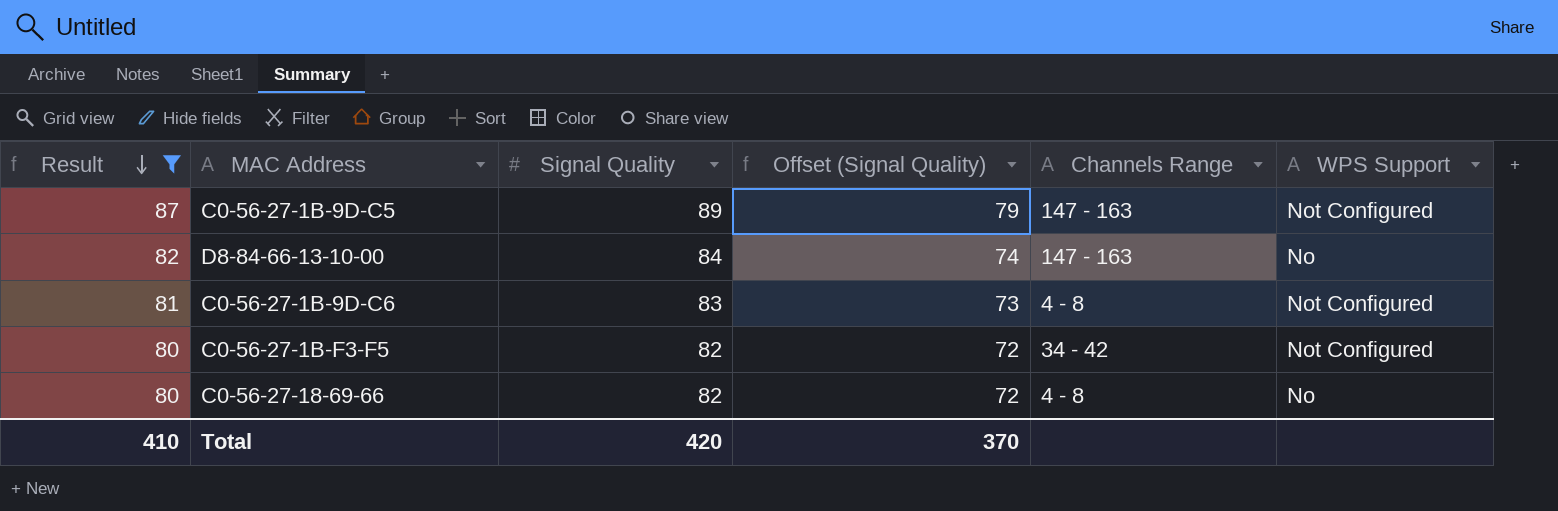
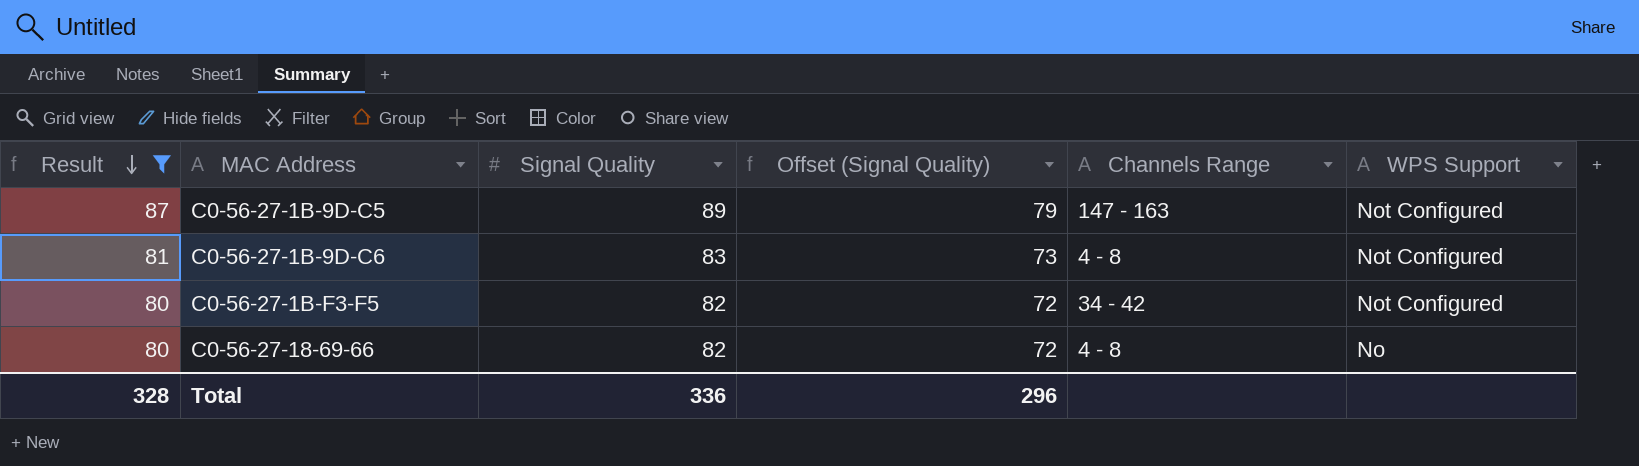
row D8-84-66-13-10-00: 82 | 84 | 74 | 147 - 163 | No -> none
Total | Result: 410 -> 328
Total | Signal Quality: 420 -> 336
Total | Offset (Signal Quality): 370 -> 296

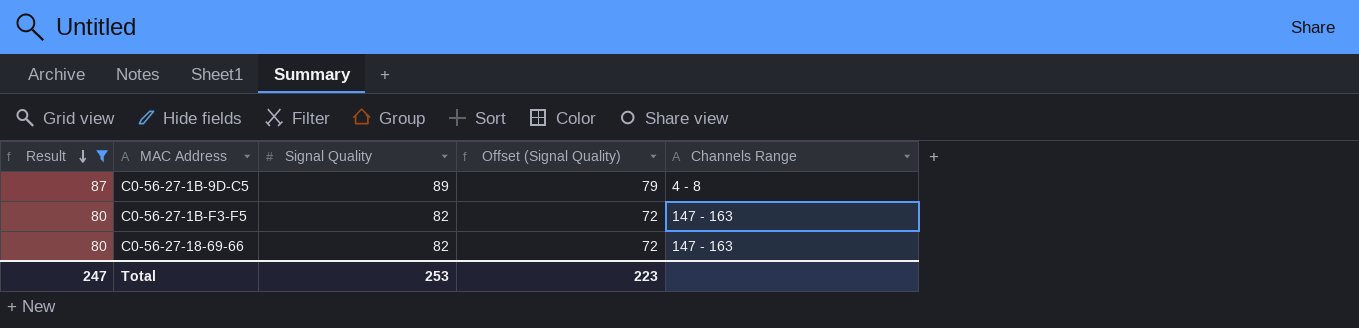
column WPS Support | position: 6 -> none
row C0-56-27-1B-9D-C6: 81 | 83 | 73 | 4 - 8 | Not Configured -> none
C0-56-27-1B-9D-C5 | Channels Range: 147 - 163 -> 4 - 8
C0-56-27-1B-F3-F5 | Channels Range: 34 - 42 -> 147 - 163
C0-56-27-18-69-66 | Channels Range: 4 - 8 -> 147 - 163
Total | Result: 328 -> 247
Total | Signal Quality: 336 -> 253
Total | Offset (Signal Quality): 296 -> 223

